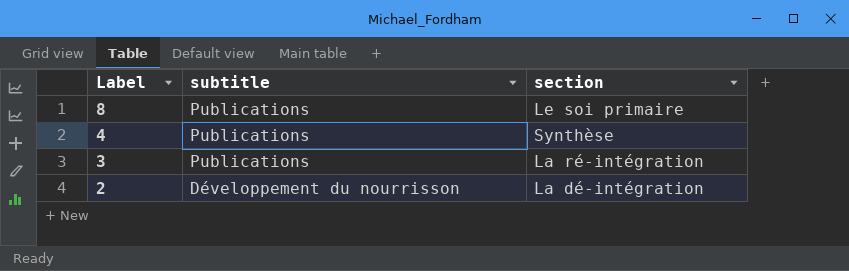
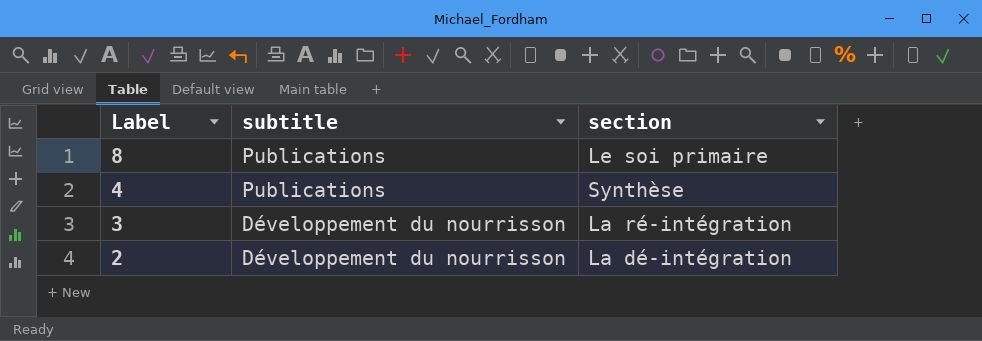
3 | subtitle: Publications -> Développement du nourrisson

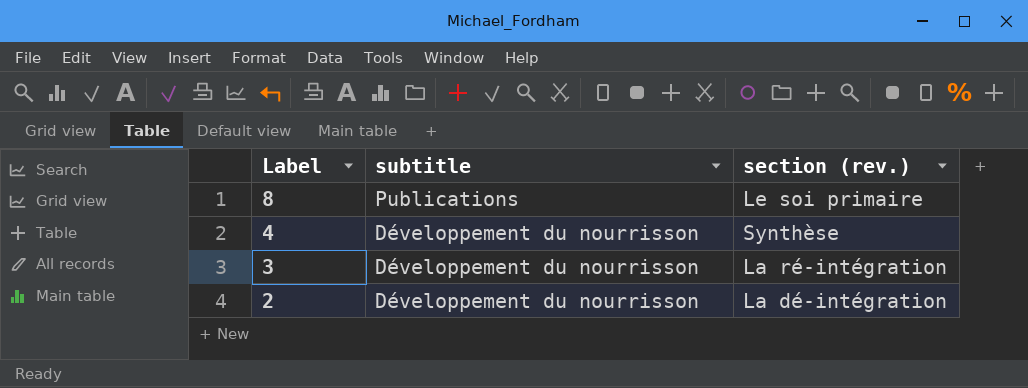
column name: section -> section (rev.)
4 | subtitle: Publications -> Développement du nourrisson

